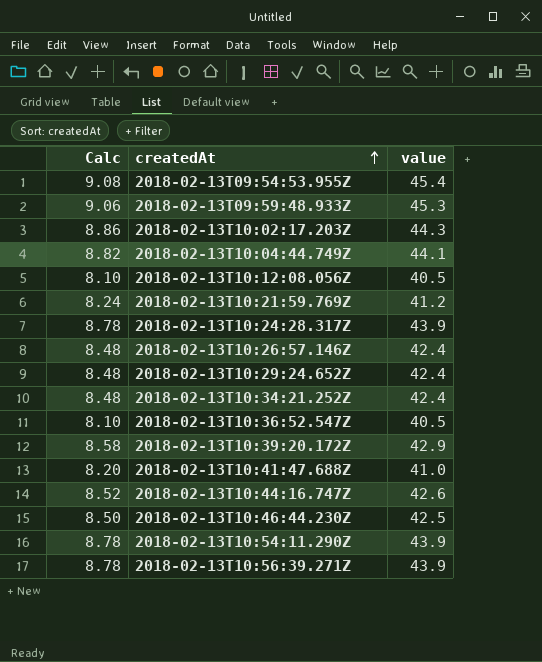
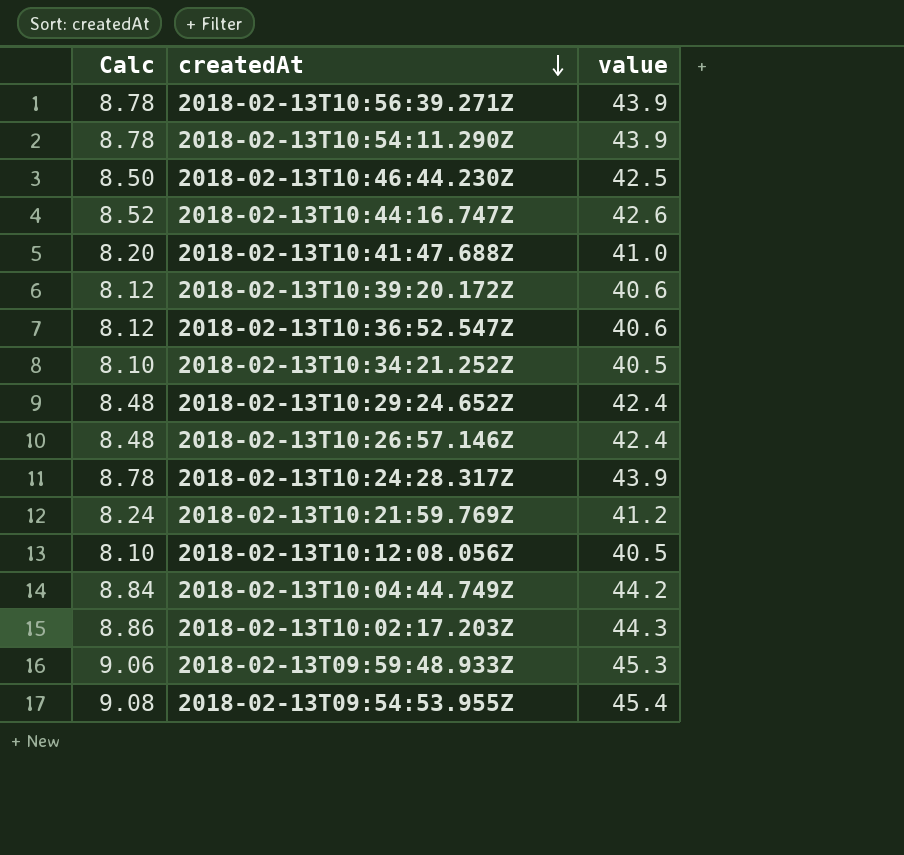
row order: createdAt ascending -> createdAt descending
2018-02-13T10:39:20.172Z | Calc: 8.58 -> 8.12
2018-02-13T10:39:20.172Z | value: 42.9 -> 40.6
2018-02-13T10:36:52.547Z | Calc: 8.10 -> 8.12
2018-02-13T10:36:52.547Z | value: 40.5 -> 40.6
2018-02-13T10:34:21.252Z | Calc: 8.48 -> 8.10
2018-02-13T10:34:21.252Z | value: 42.4 -> 40.5
2018-02-13T10:04:44.749Z | Calc: 8.82 -> 8.84
2018-02-13T10:04:44.749Z | value: 44.1 -> 44.2

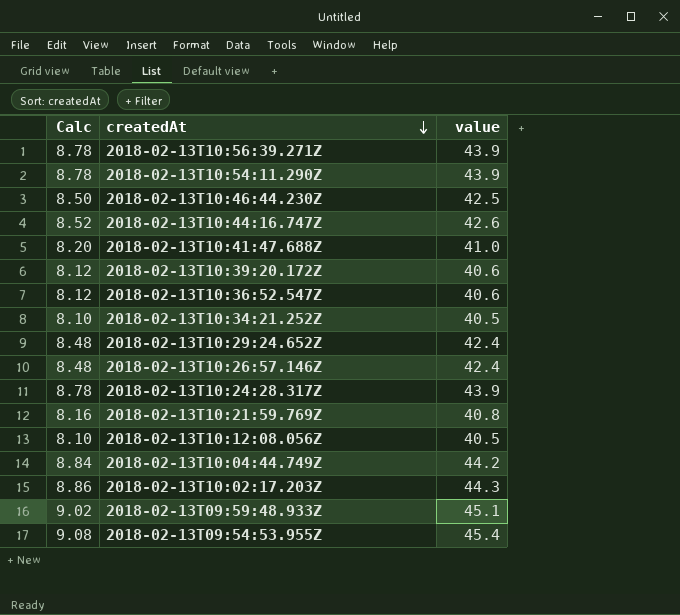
2018-02-13T10:21:59.769Z | Calc: 8.24 -> 8.16
2018-02-13T10:21:59.769Z | value: 41.2 -> 40.8
2018-02-13T09:59:48.933Z | Calc: 9.06 -> 9.02
2018-02-13T09:59:48.933Z | value: 45.3 -> 45.1

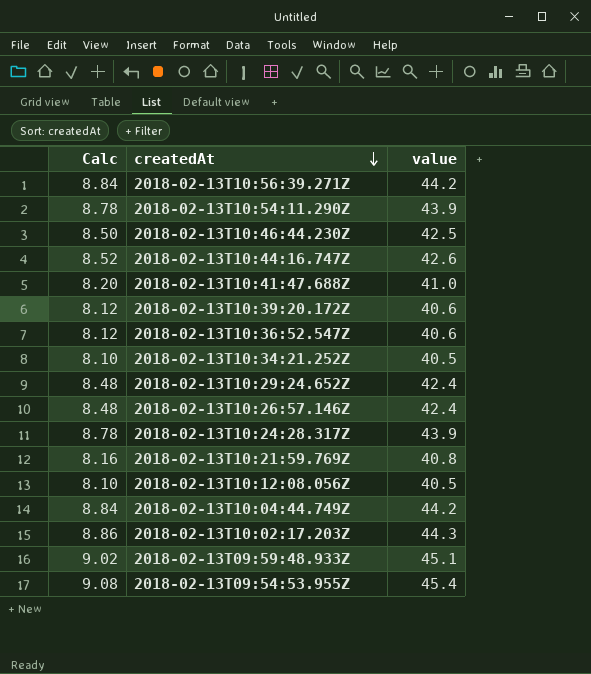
2018-02-13T10:56:39.271Z | Calc: 8.78 -> 8.84
2018-02-13T10:56:39.271Z | value: 43.9 -> 44.2

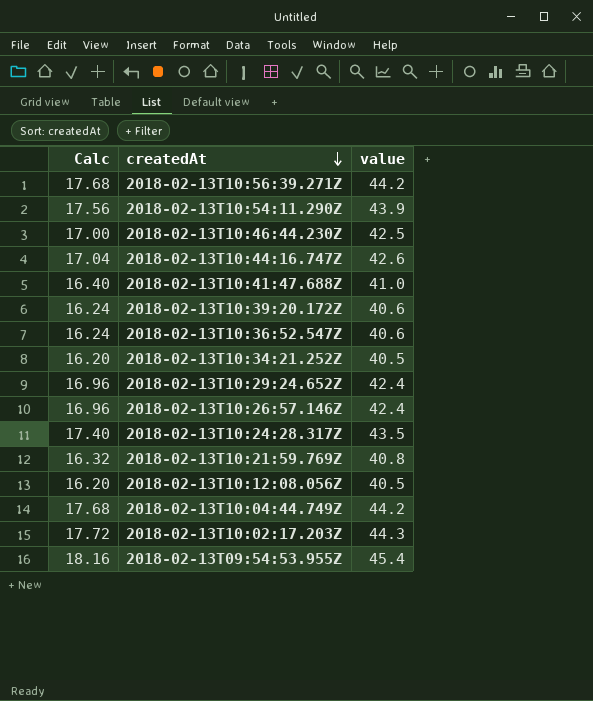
column Calc | formula: [value] * 0.2 -> [value] * 0.4
row 2018-02-13T09:59:48.933Z: 9.02 | 45.1 -> none
2018-02-13T10:24:28.317Z | value: 43.9 -> 43.5

